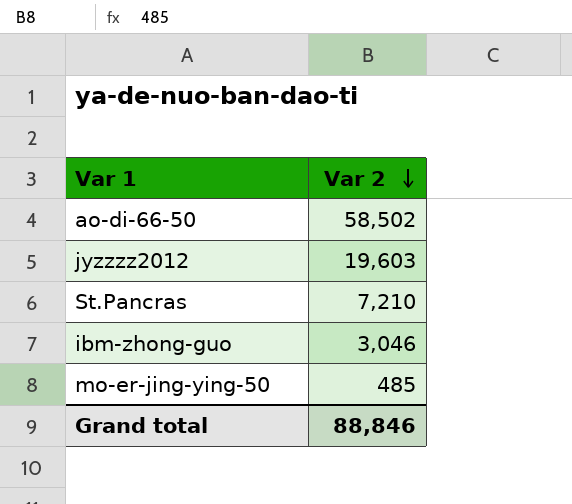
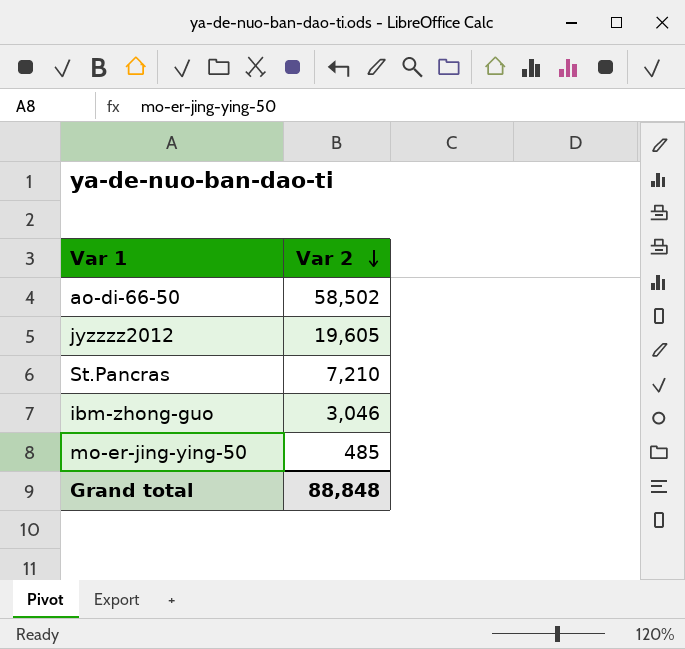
jyzzzz2012 | Var 2: 19,603 -> 19,605
Grand total | Var 2: 88,846 -> 88,848

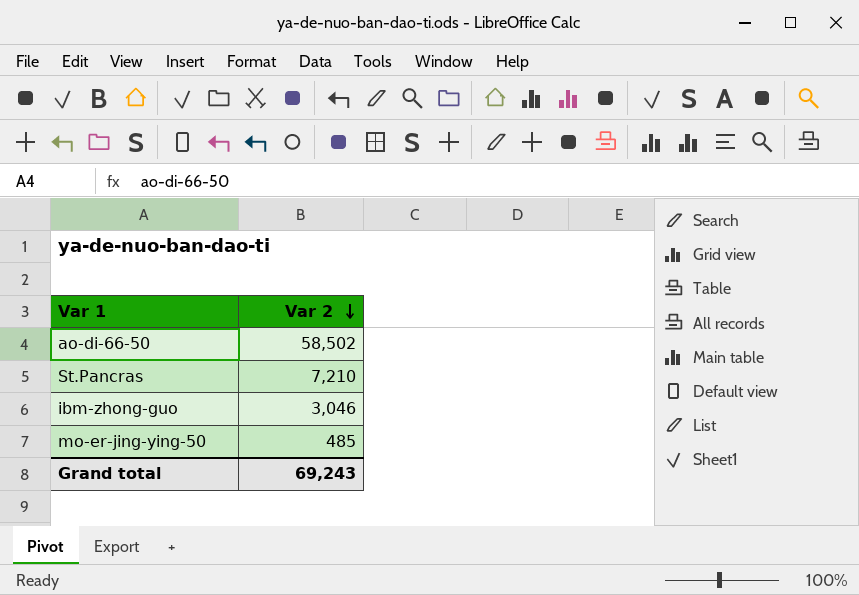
row jyzzzz2012: 19,605 -> none
Grand total | Var 2: 88,848 -> 69,243

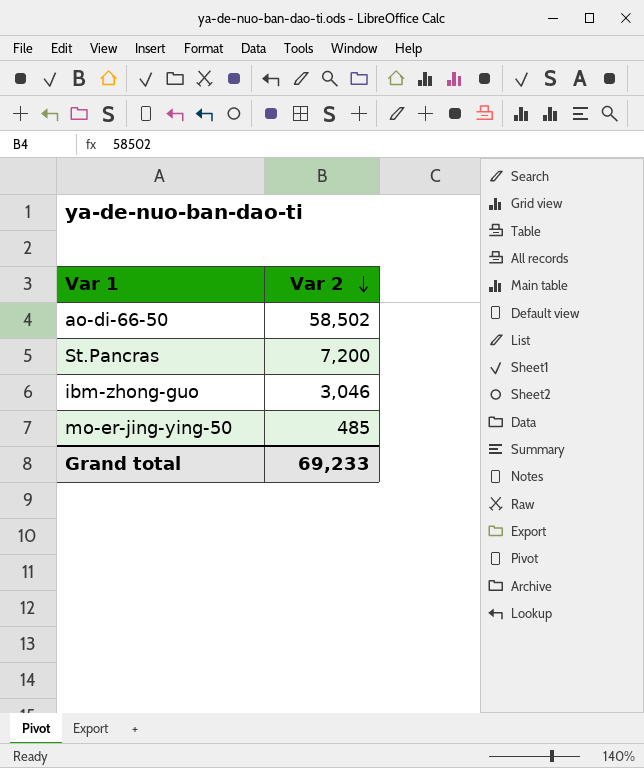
St.Pancras | Var 2: 7,210 -> 7,200
Grand total | Var 2: 69,243 -> 69,233

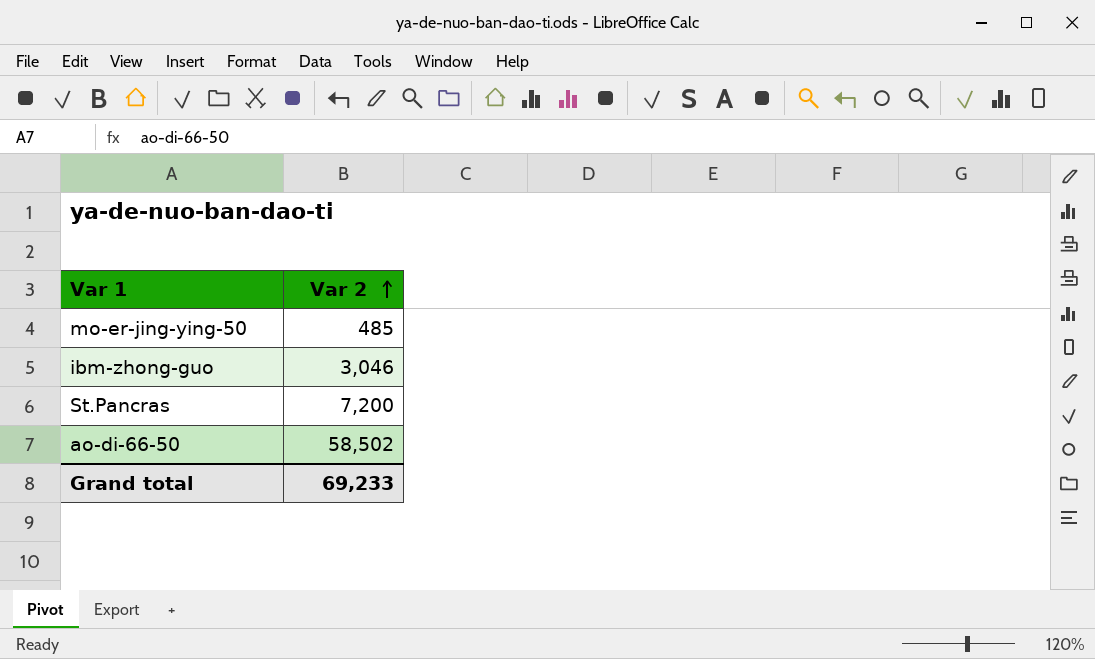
row order: Var 2 descending -> Var 2 ascending

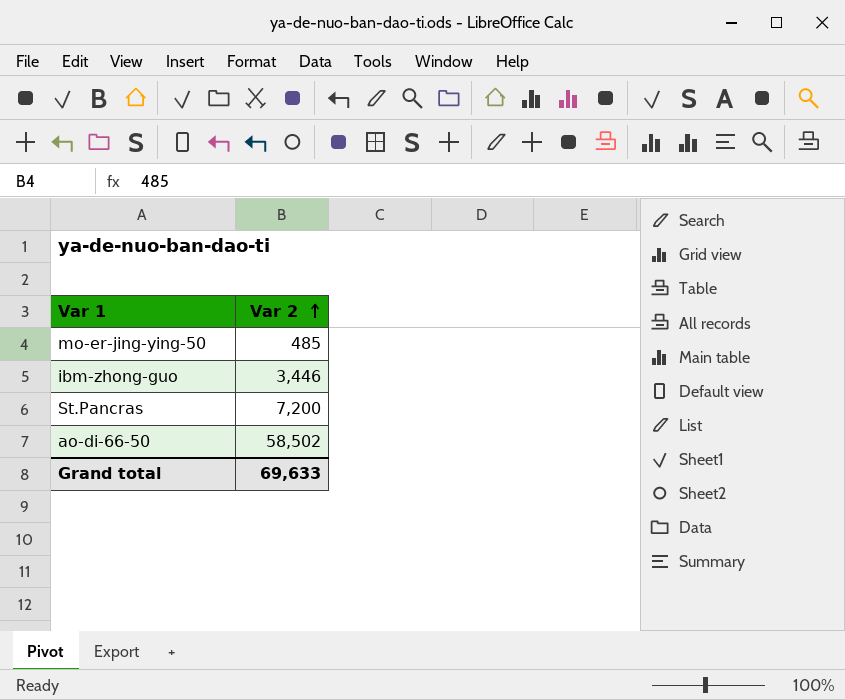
ibm-zhong-guo | Var 2: 3,046 -> 3,446
Grand total | Var 2: 69,233 -> 69,633

